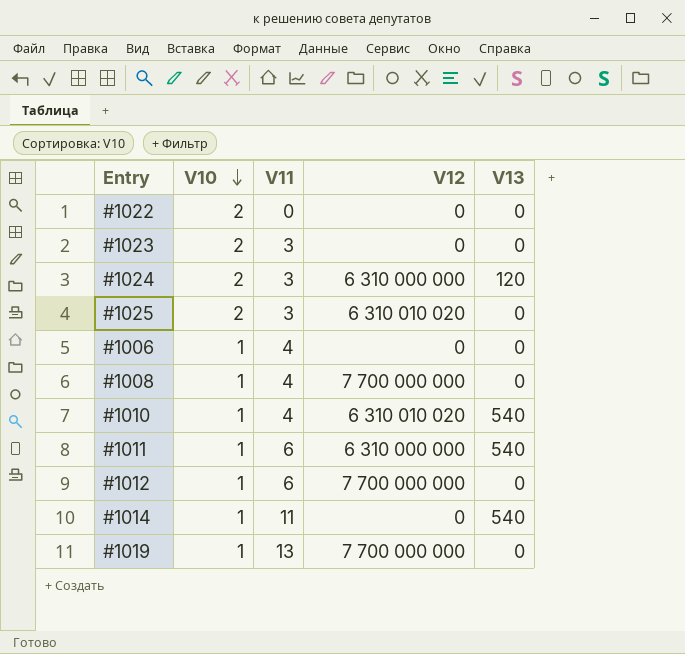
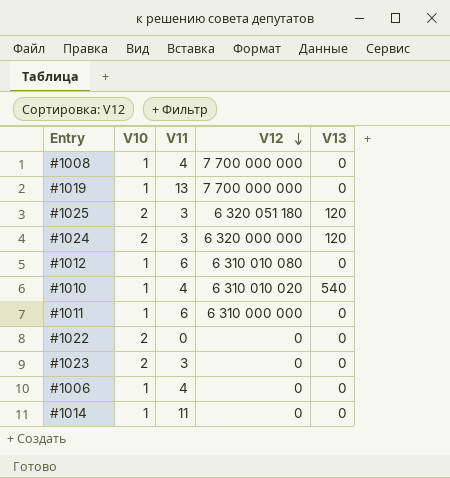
row order: V10 descending -> V12 descending
#1025 | V12: 6 310 010 020 -> 6 320 051 180
#1025 | V13: 0 -> 120
#1024 | V12: 6 310 000 000 -> 6 320 000 000
#1012 | V12: 7 700 000 000 -> 6 310 010 080
#1011 | V13: 540 -> 0
#1014 | V13: 540 -> 0

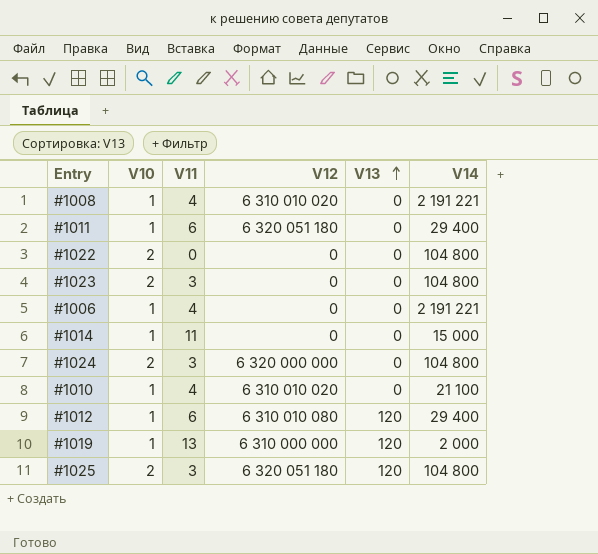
row order: V12 descending -> V13 ascending
column V14 | position: none -> 6
#1008 | V12: 7 700 000 000 -> 6 310 010 020
#1011 | V12: 6 310 000 000 -> 6 320 051 180
#1024 | V13: 120 -> 0
#1010 | V13: 540 -> 0
#1012 | V13: 0 -> 120
#1019 | V12: 7 700 000 000 -> 6 310 000 000
#1019 | V13: 0 -> 120

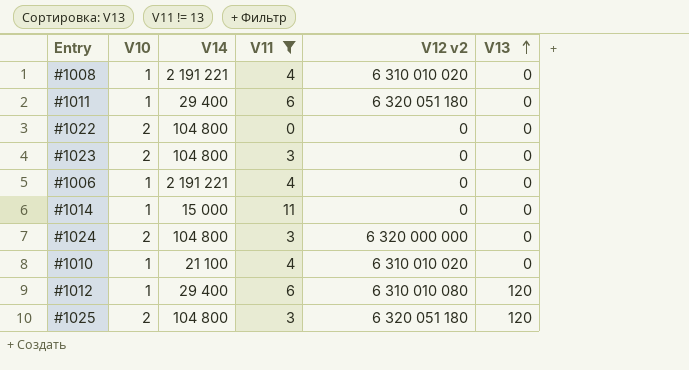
filter: none -> V11 != 13
column V14 | position: 6 -> 3
column name: V12 -> V12 v2

